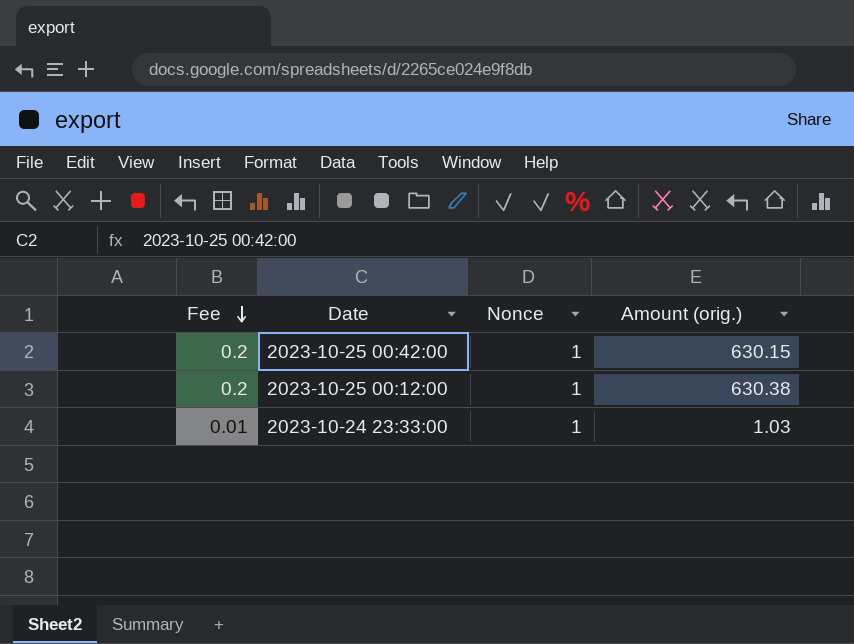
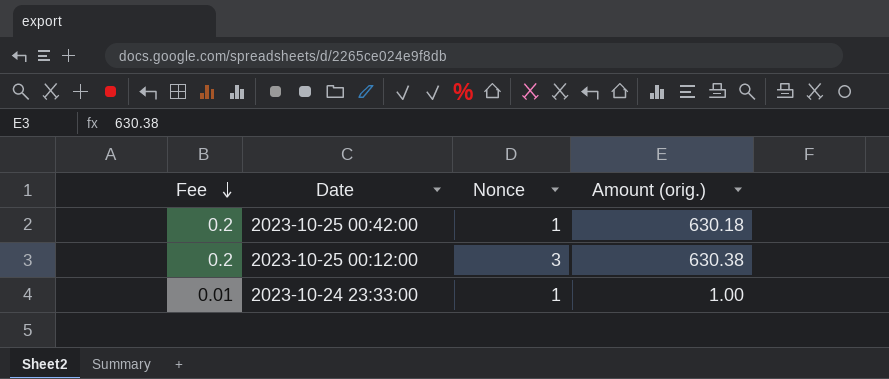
2023-10-25 00:42:00 | Amount (orig.): 630.15 -> 630.18
2023-10-25 00:12:00 | Nonce: 1 -> 3
2023-10-24 23:33:00 | Amount (orig.): 1.03 -> 1.00

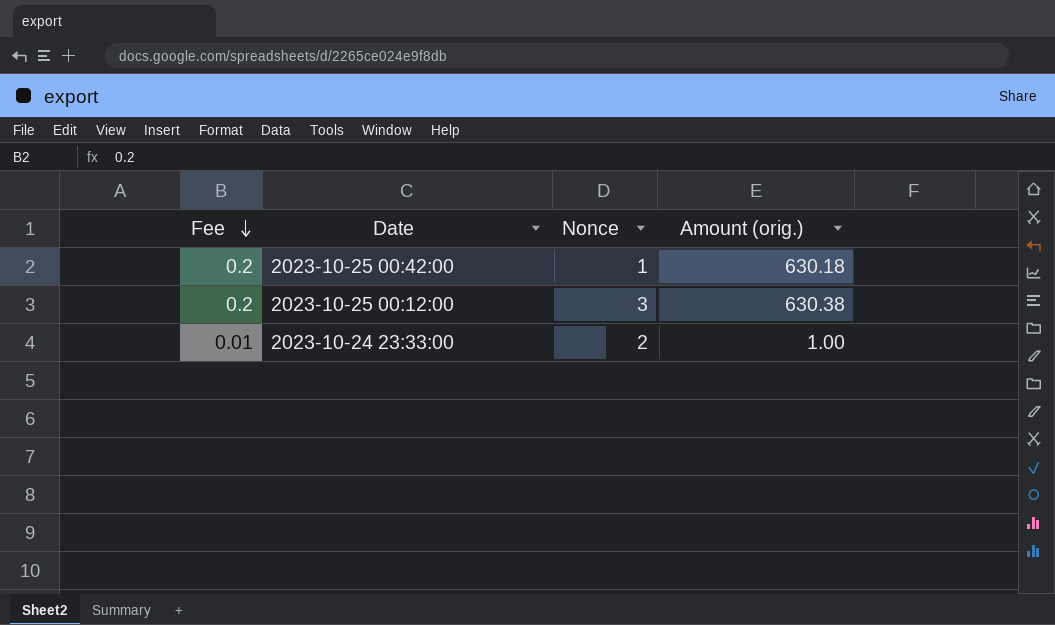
2023-10-24 23:33:00 | Nonce: 1 -> 2

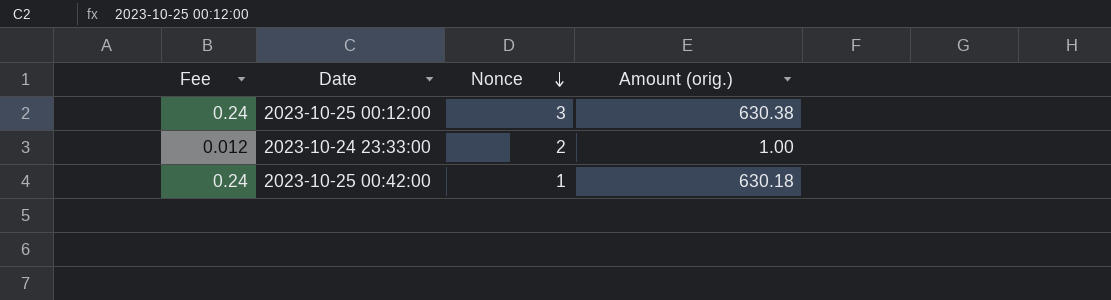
row order: Fee descending -> Nonce descending
2023-10-25 00:12:00 | Fee: 0.2 -> 0.24
2023-10-24 23:33:00 | Fee: 0.01 -> 0.012
2023-10-25 00:42:00 | Fee: 0.2 -> 0.24

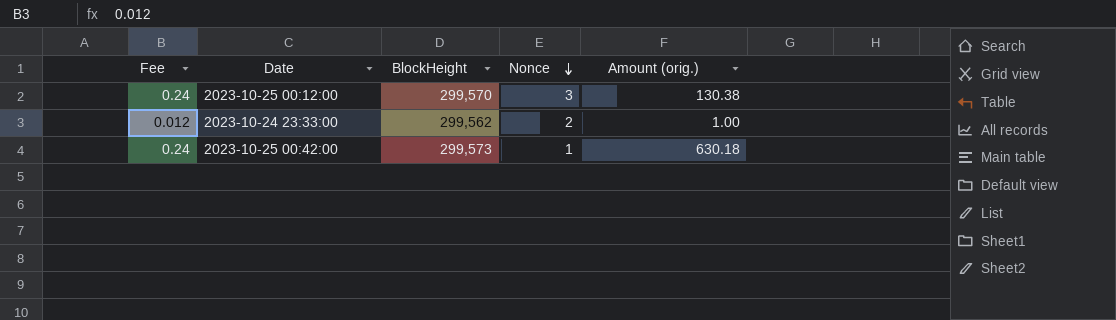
column BlockHeight | position: none -> 3
2023-10-25 00:12:00 | Amount (orig.): 630.38 -> 130.38

